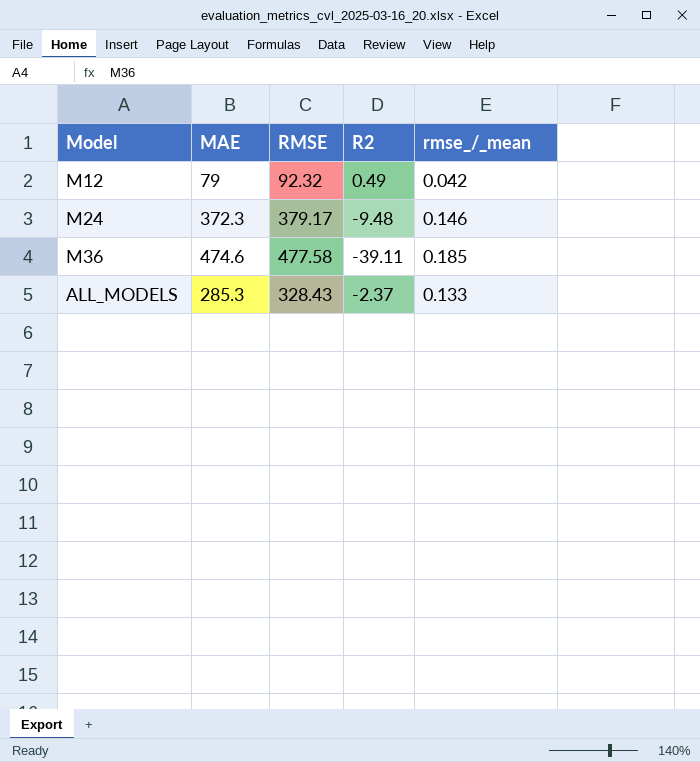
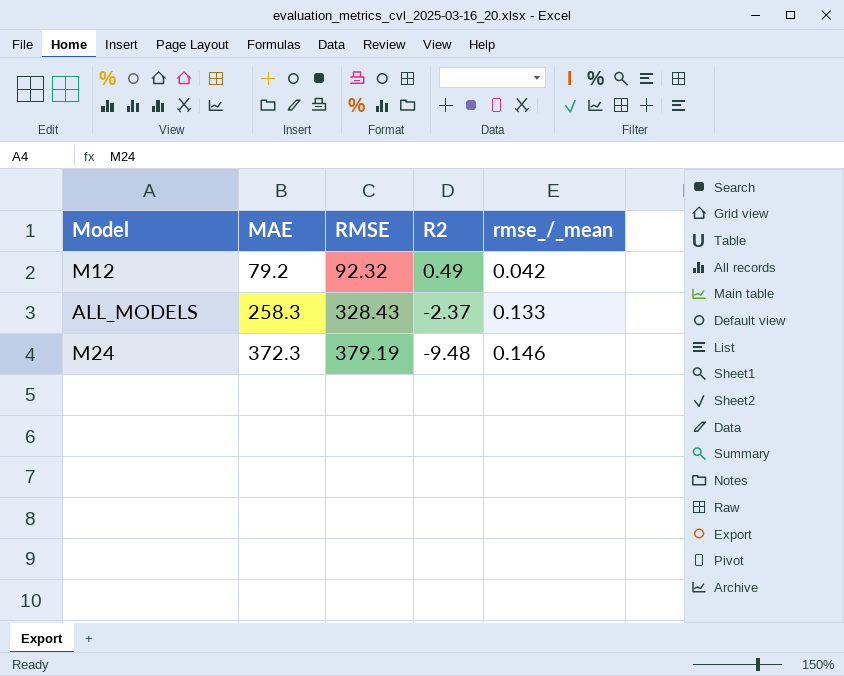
row order: none -> MAE ascending
row M36: 474.6 | 477.58 | -39.11 | 0.185 -> none
M12 | MAE: 79 -> 79.2
ALL_MODELS | MAE: 285.3 -> 258.3
M24 | RMSE: 379.17 -> 379.19

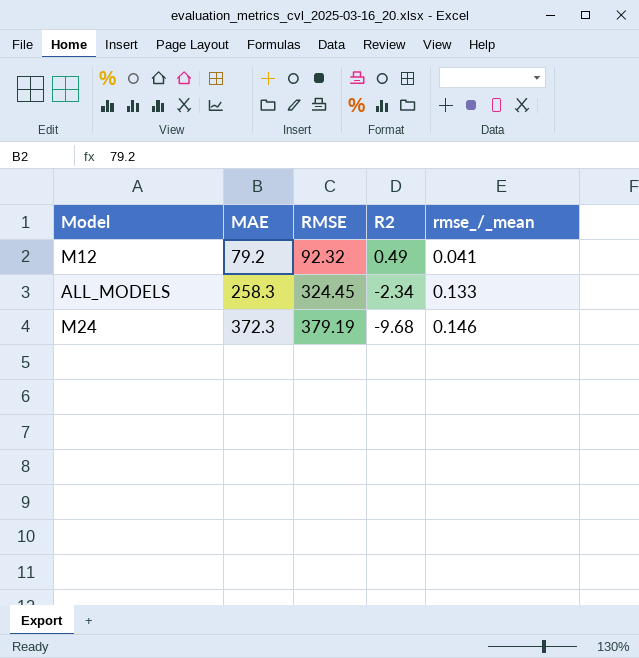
M12 | rmse_/_mean: 0.042 -> 0.041
ALL_MODELS | RMSE: 328.43 -> 324.45
ALL_MODELS | R2: -2.37 -> -2.34
M24 | R2: -9.48 -> -9.68

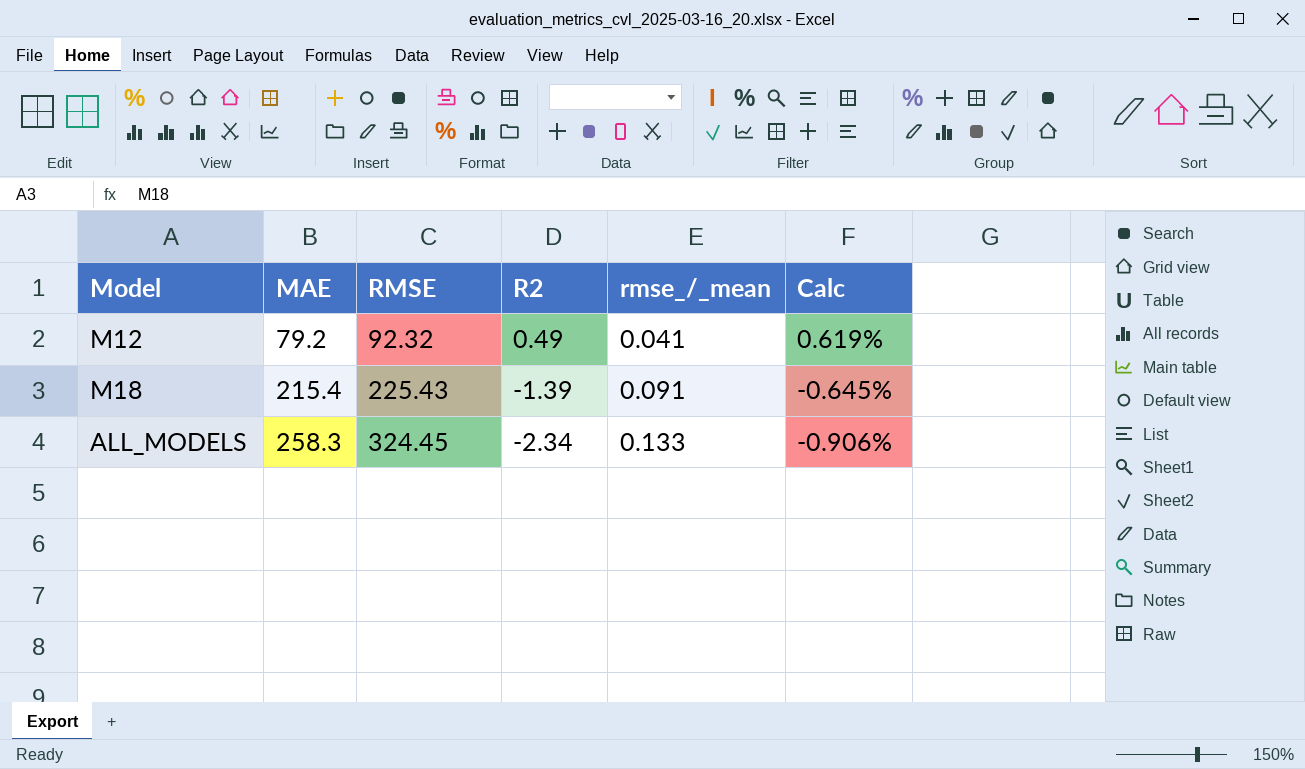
column Calc | formula: none -> [R2] / [MAE]
row M24: 372.3 | 379.19 | -9.68 | 0.146 -> none
row M18: none -> 215.4 | 225.43 | -1.39 | 0.091 | -0.645%

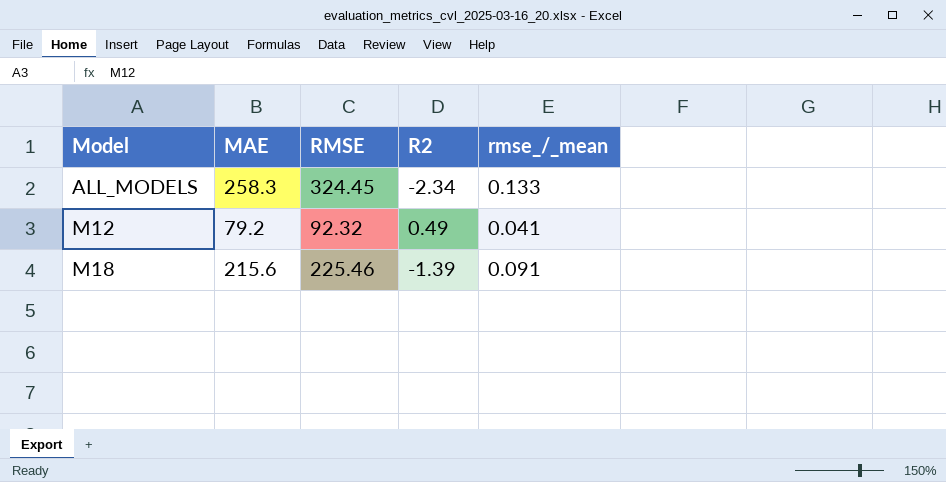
row order: MAE ascending -> Model ascending
column Calc | formula: [R2] / [MAE] -> none
M18 | MAE: 215.4 -> 215.6
M18 | RMSE: 225.43 -> 225.46

